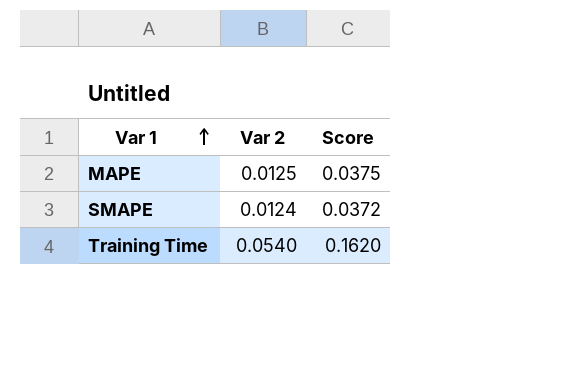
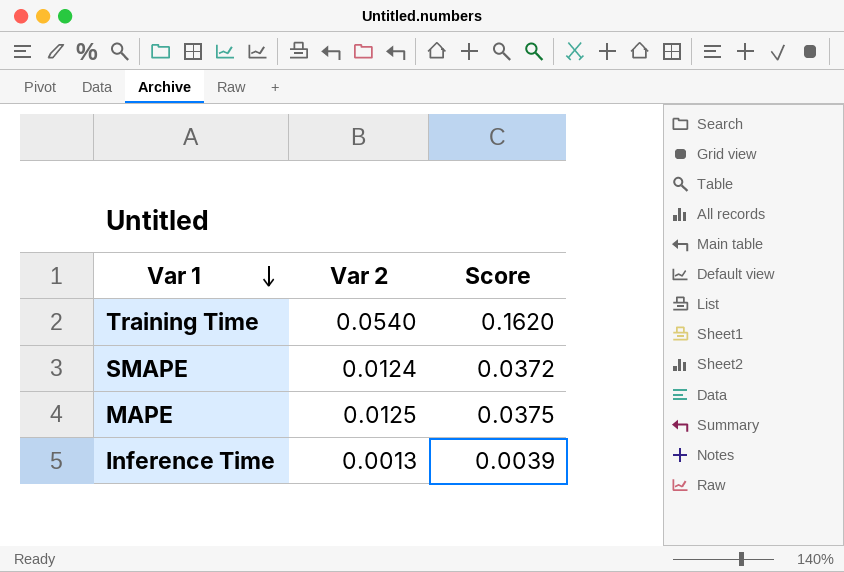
row order: Var 1 ascending -> Var 1 descending
row Inference Time: none -> 0.0013 | 0.0039

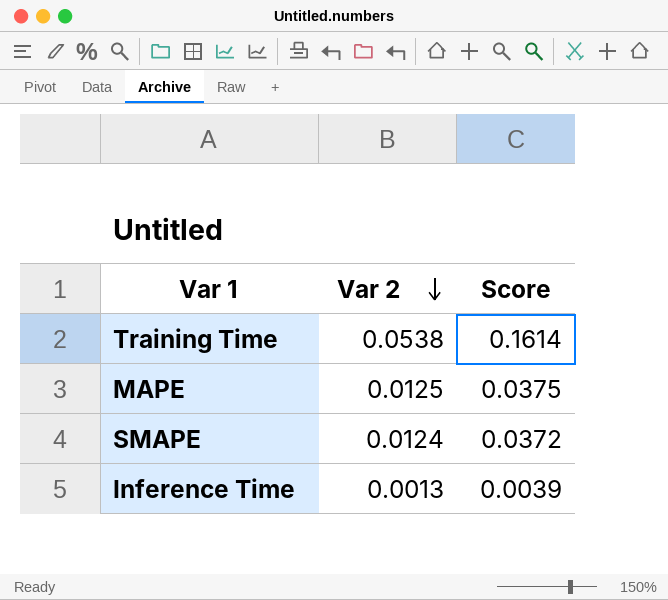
row order: Var 1 descending -> Var 2 descending
Training Time | Var 2: 0.0540 -> 0.0538
Training Time | Score: 0.1620 -> 0.1614

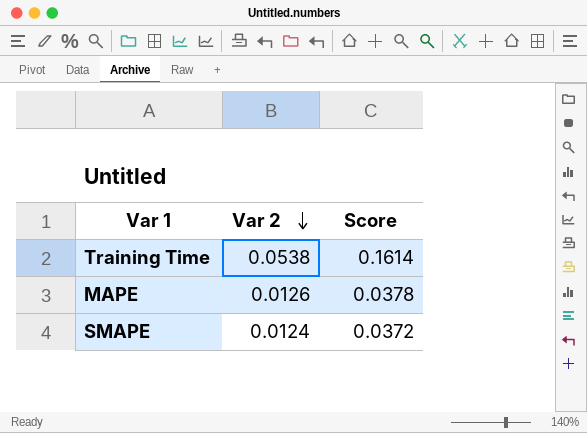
row Inference Time: 0.0013 | 0.0039 -> none
MAPE | Var 2: 0.0125 -> 0.0126
MAPE | Score: 0.0375 -> 0.0378

